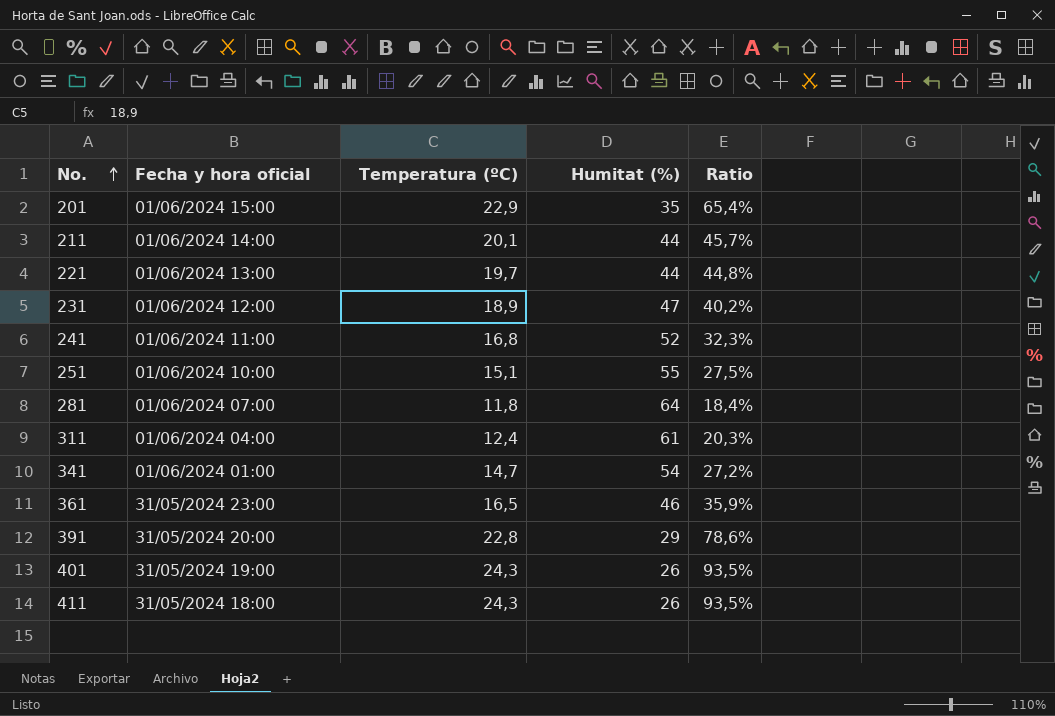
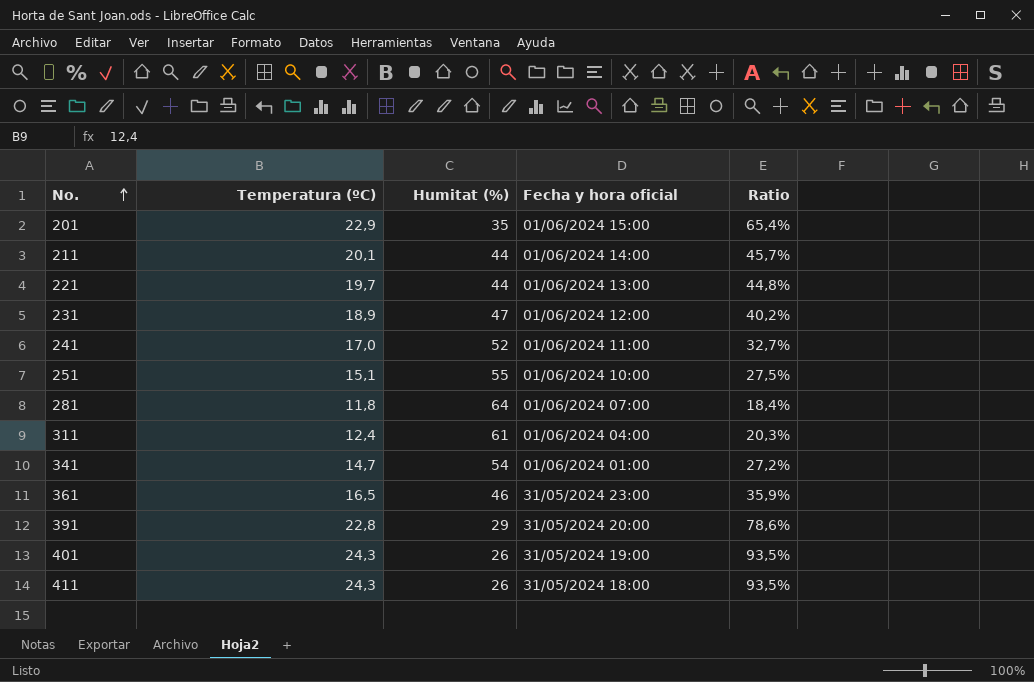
column Fecha y hora oficial | position: 2 -> 4
241 | Temperatura (ºC): 16,8 -> 17,0
241 | Ratio: 32,3% -> 32,7%

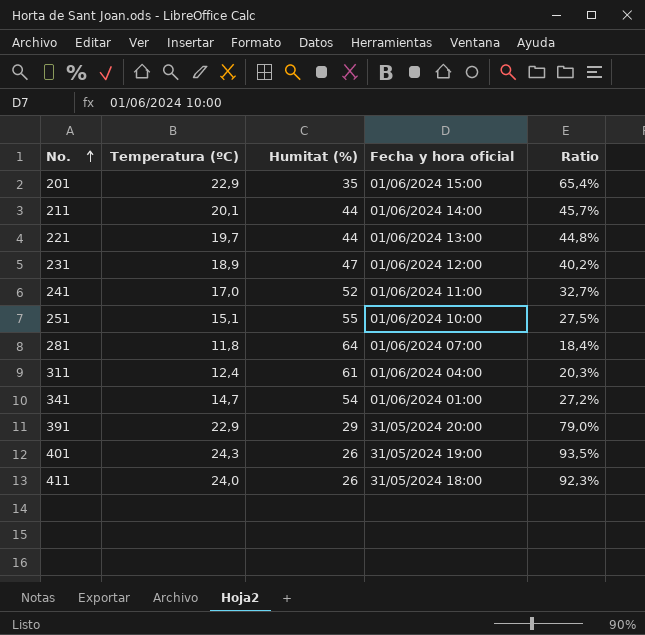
row 361: 16,5 | 46 | 31/05/2024 23:00 | 35,9% -> none
391 | Temperatura (ºC): 22,8 -> 22,9
391 | Ratio: 78,6% -> 79,0%
411 | Temperatura (ºC): 24,3 -> 24,0
411 | Ratio: 93,5% -> 92,3%

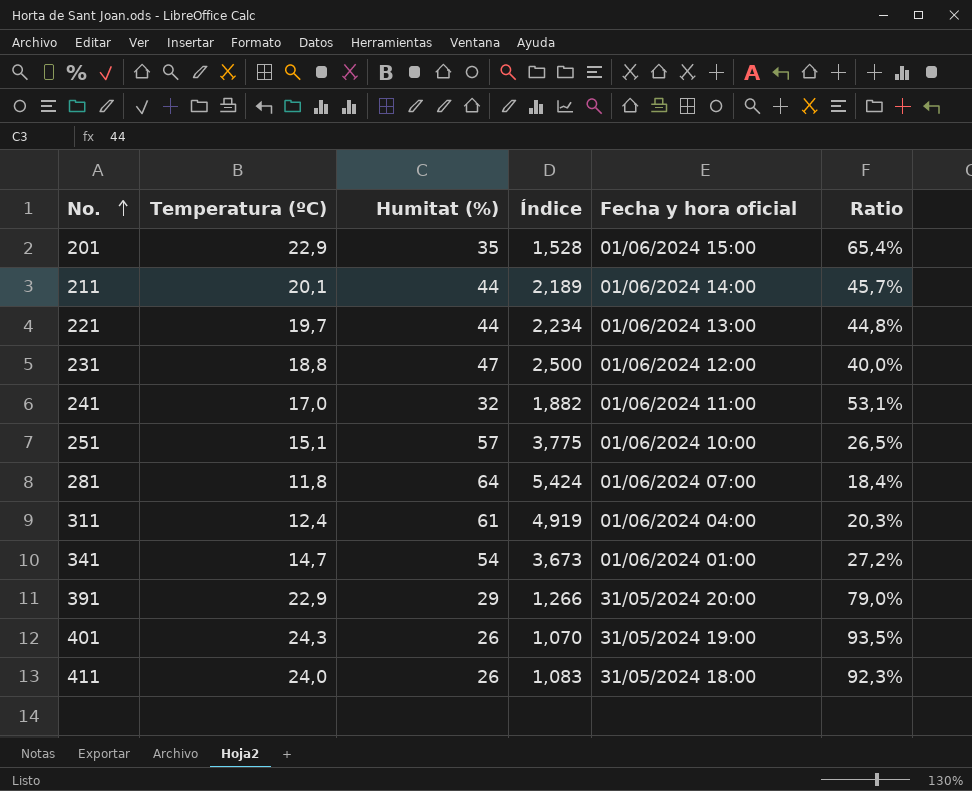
column Índice | formula: none -> [Humitat (%)] / [Temperatura (ºC)]
231 | Temperatura (ºC): 18,9 -> 18,8
231 | Ratio: 40,2% -> 40,0%
241 | Humitat (%): 52 -> 32
241 | Ratio: 32,7% -> 53,1%
251 | Humitat (%): 55 -> 57
251 | Ratio: 27,5% -> 26,5%

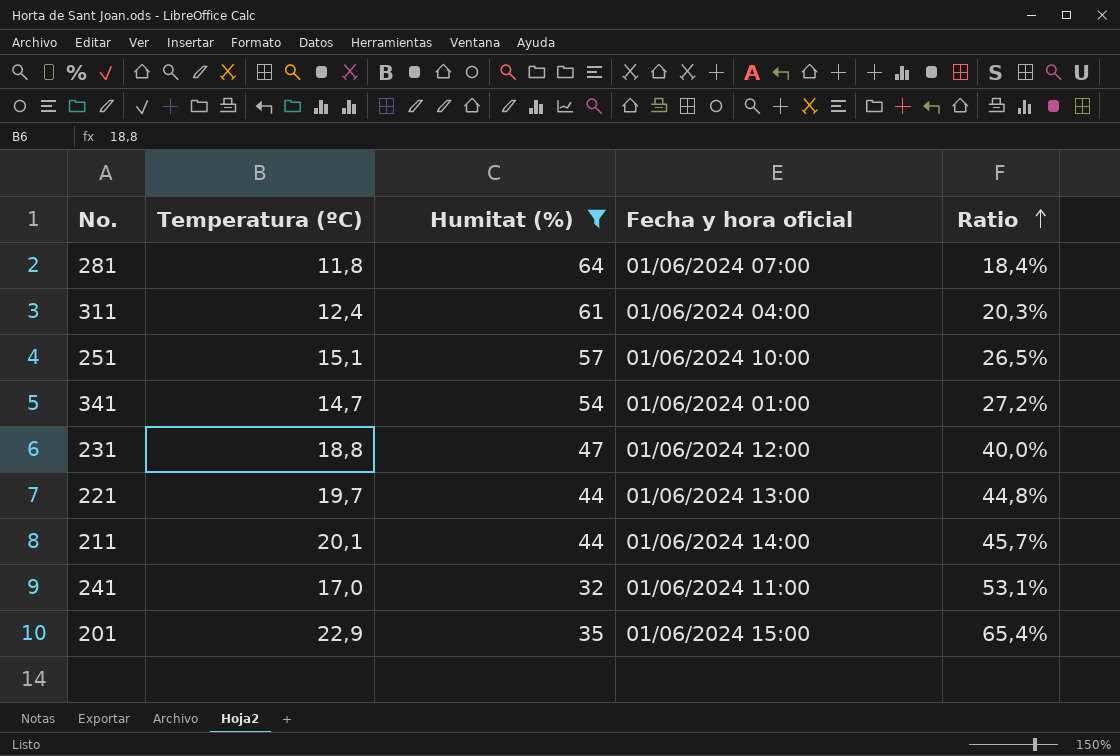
filter: none -> Humitat (%) >= 32
row order: No. ascending -> Ratio ascending
column Índice | formula: [Humitat (%)] / [Temperatura (ºC)] -> none

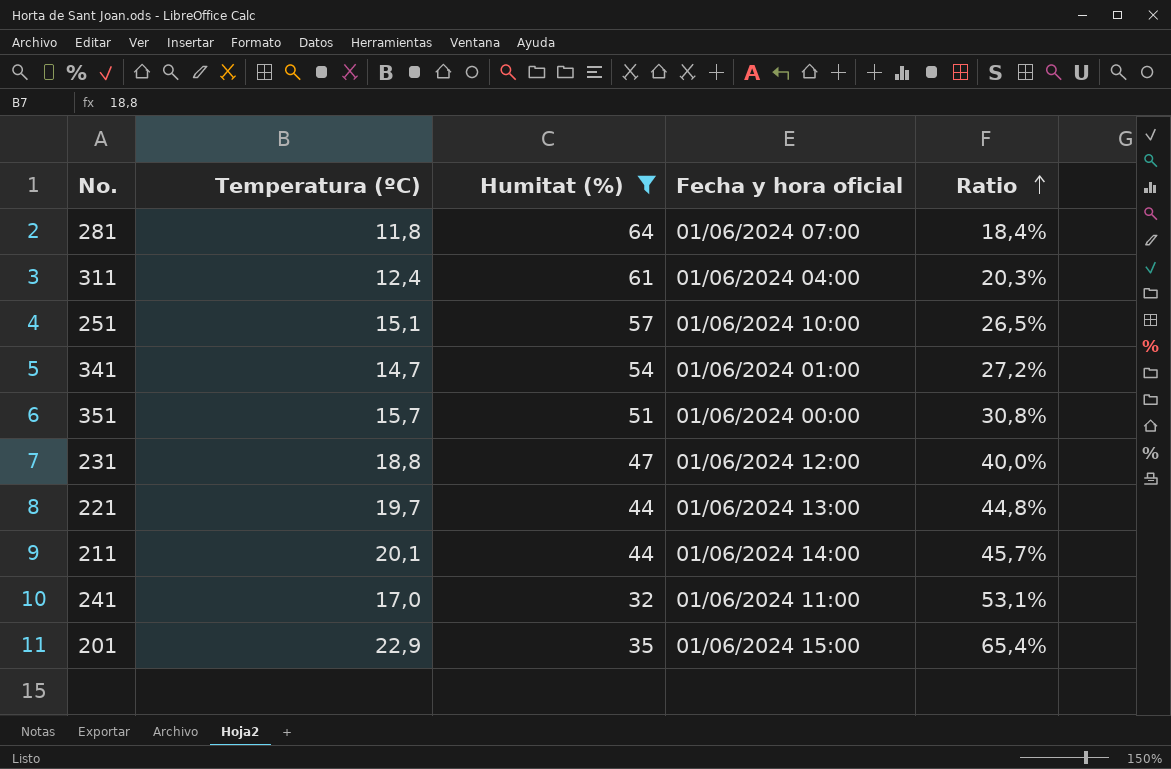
row 351: none -> 15,7 | 51 | 01/06/2024 00:00 | 30,8%

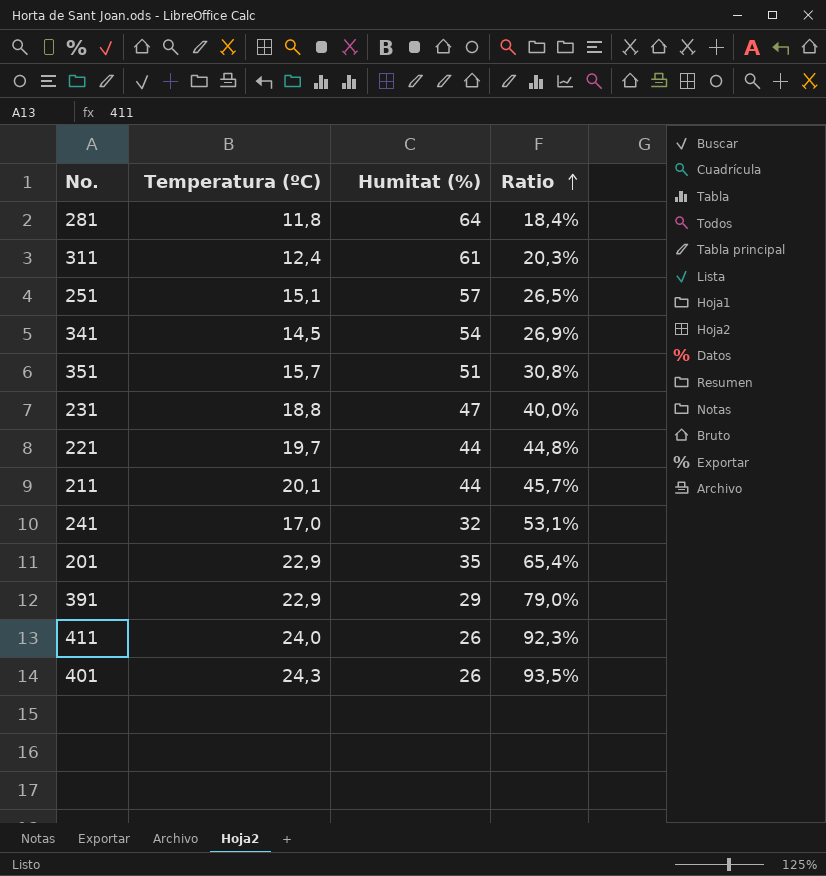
filter: Humitat (%) >= 32 -> none
column Fecha y hora oficial | position: 4 -> none
341 | Temperatura (ºC): 14,7 -> 14,5
341 | Ratio: 27,2% -> 26,9%

